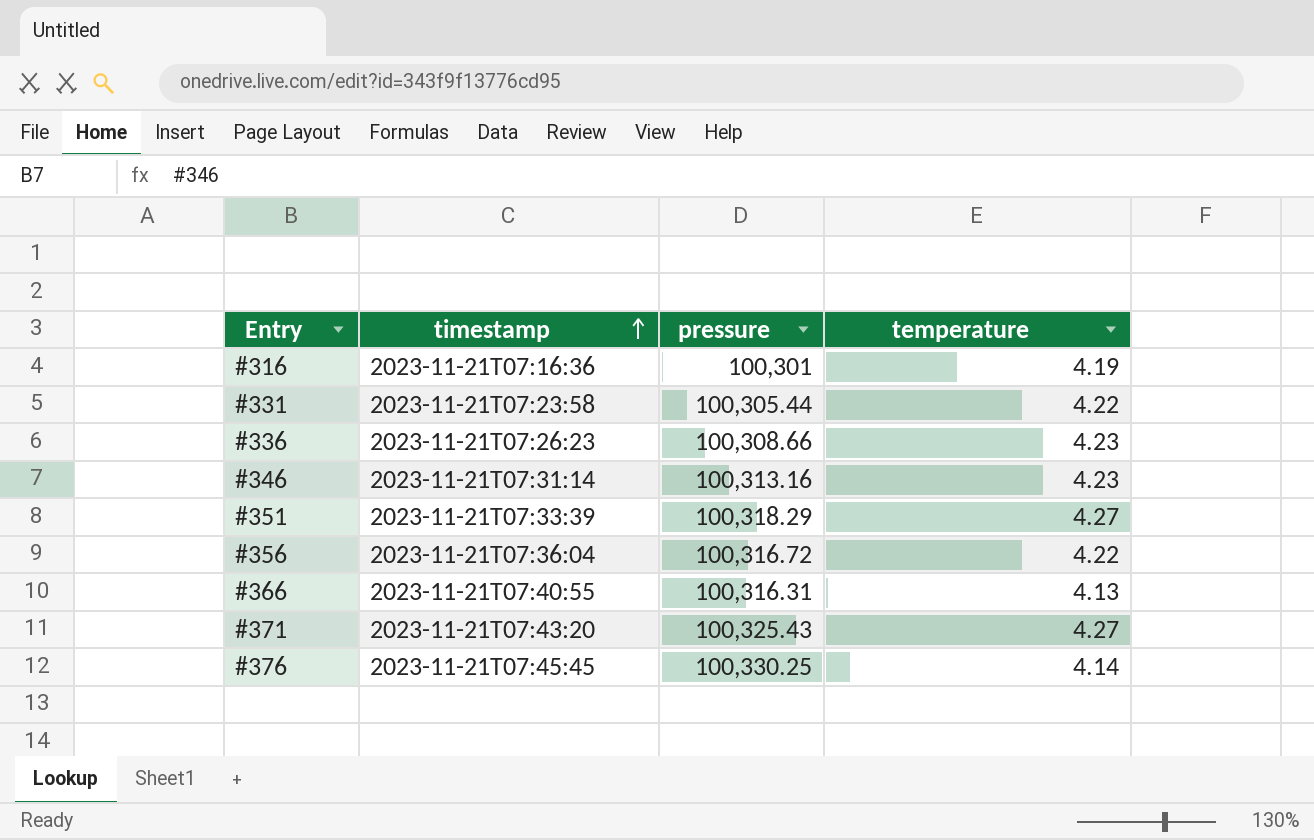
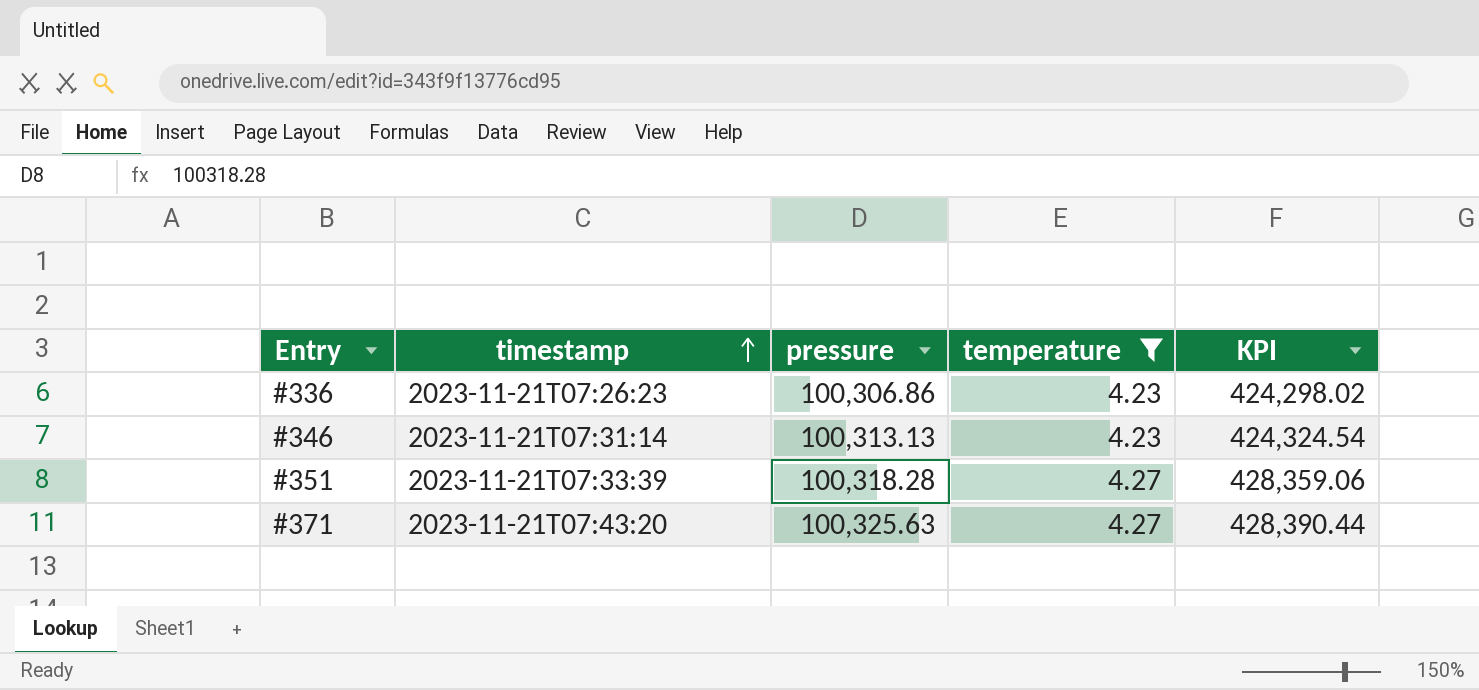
filter: none -> temperature >= 4.23
column KPI | formula: none -> [pressure] * [temperature]
#336 | pressure: 100,308.66 -> 100,306.86
#346 | pressure: 100,313.16 -> 100,313.13
#351 | pressure: 100,318.29 -> 100,318.28
#371 | pressure: 100,325.43 -> 100,325.63

